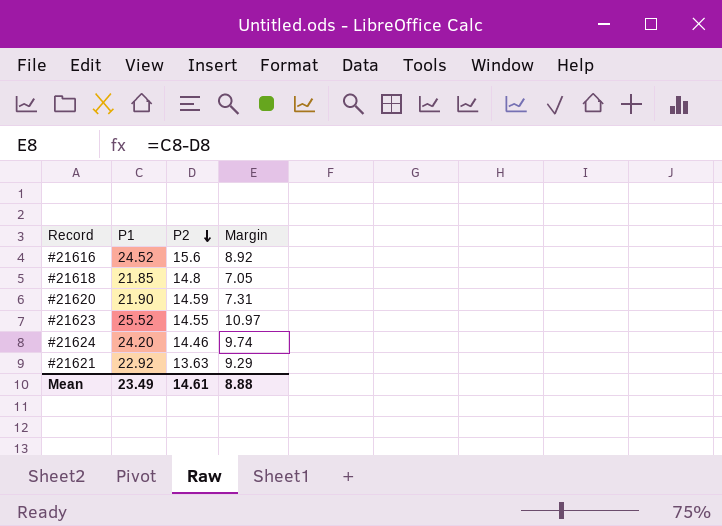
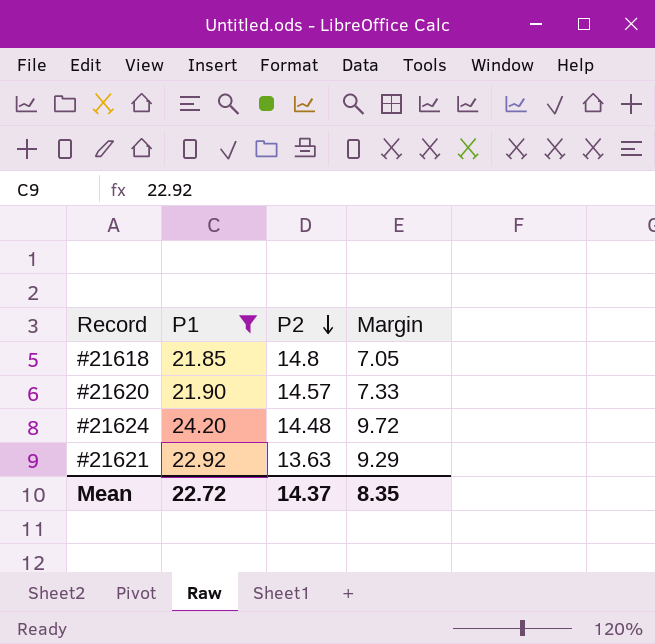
filter: none -> P1 <= 24.20
#21620 | P2: 14.59 -> 14.57
#21620 | Margin: 7.31 -> 7.33
#21624 | P2: 14.46 -> 14.48
#21624 | Margin: 9.74 -> 9.72
Mean | P1: 23.49 -> 22.72
Mean | P2: 14.61 -> 14.37
Mean | Margin: 8.88 -> 8.35

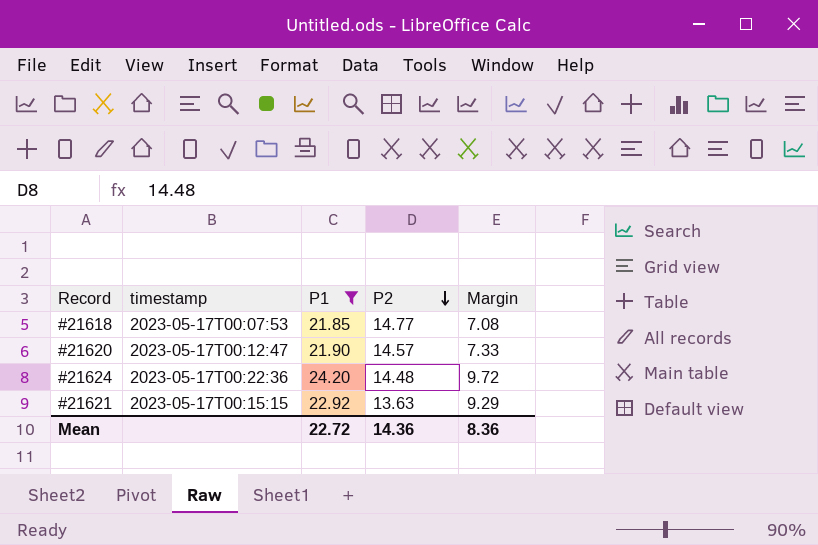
column timestamp | position: none -> 2
#21618 | P2: 14.8 -> 14.77
#21618 | Margin: 7.05 -> 7.08
Mean | P2: 14.37 -> 14.36
Mean | Margin: 8.35 -> 8.36

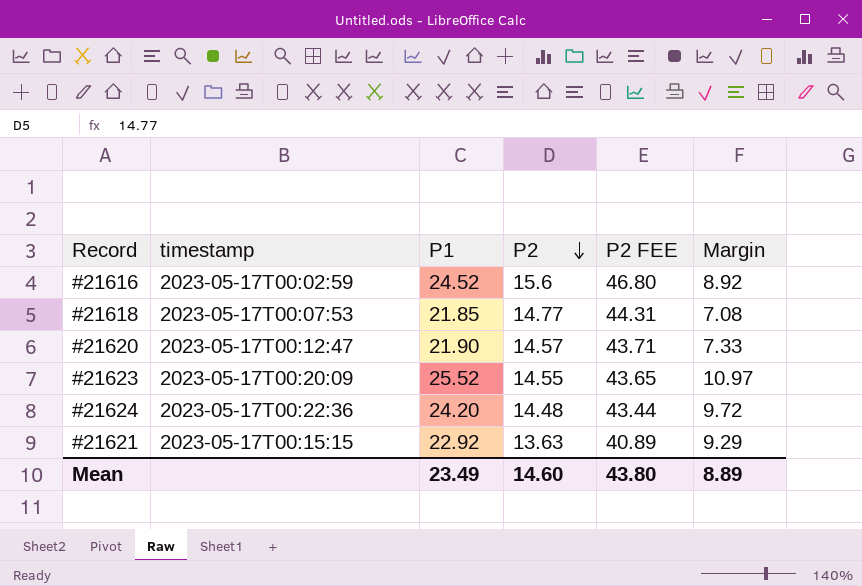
filter: P1 <= 24.20 -> none
column P2 FEE | formula: none -> [P2] * 3
Mean | P1: 22.72 -> 23.49
Mean | P2: 14.36 -> 14.60
Mean | Margin: 8.36 -> 8.89

